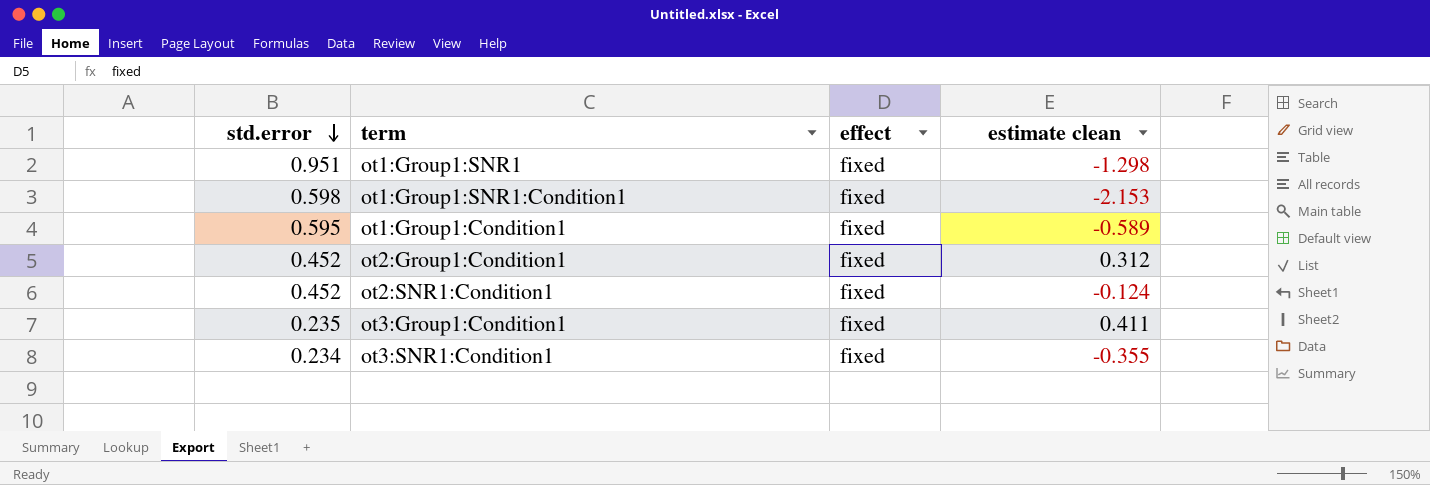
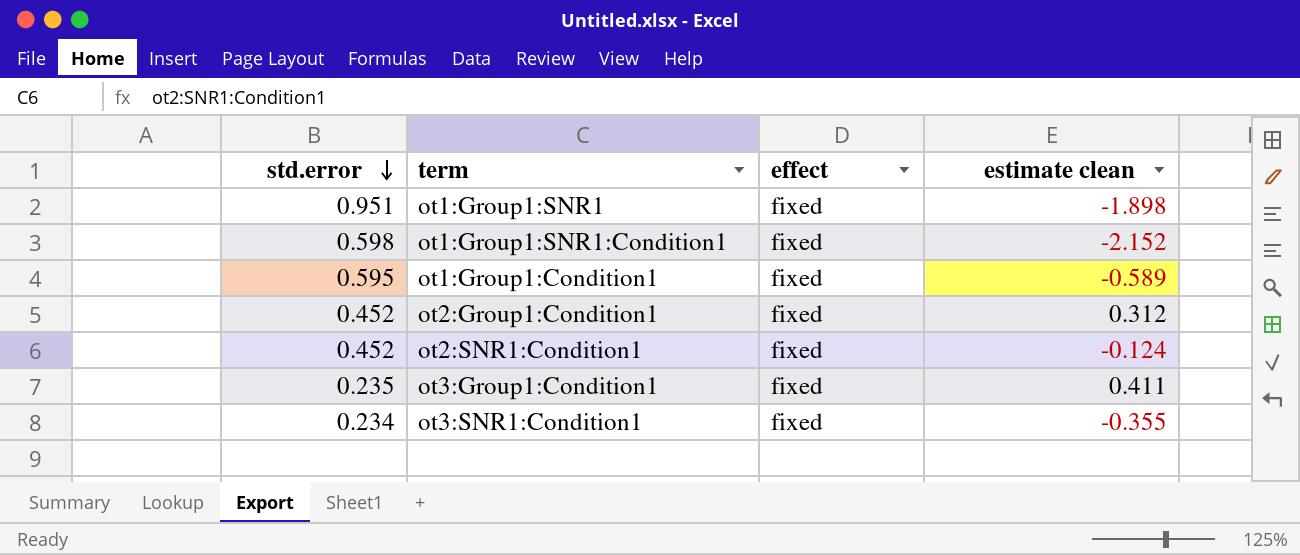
ot1:Group1:SNR1 | estimate clean: -1.298 -> -1.898
ot1:Group1:SNR1:Condition1 | estimate clean: -2.153 -> -2.152

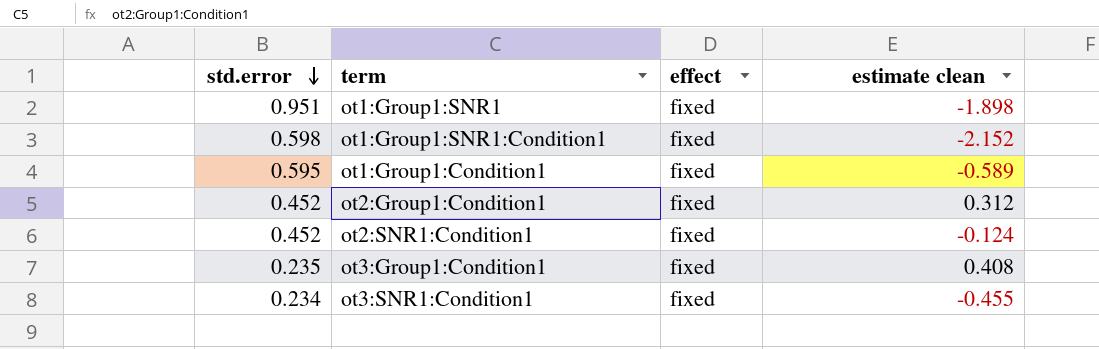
ot3:Group1:Condition1 | estimate clean: 0.411 -> 0.408
ot3:SNR1:Condition1 | estimate clean: -0.355 -> -0.455

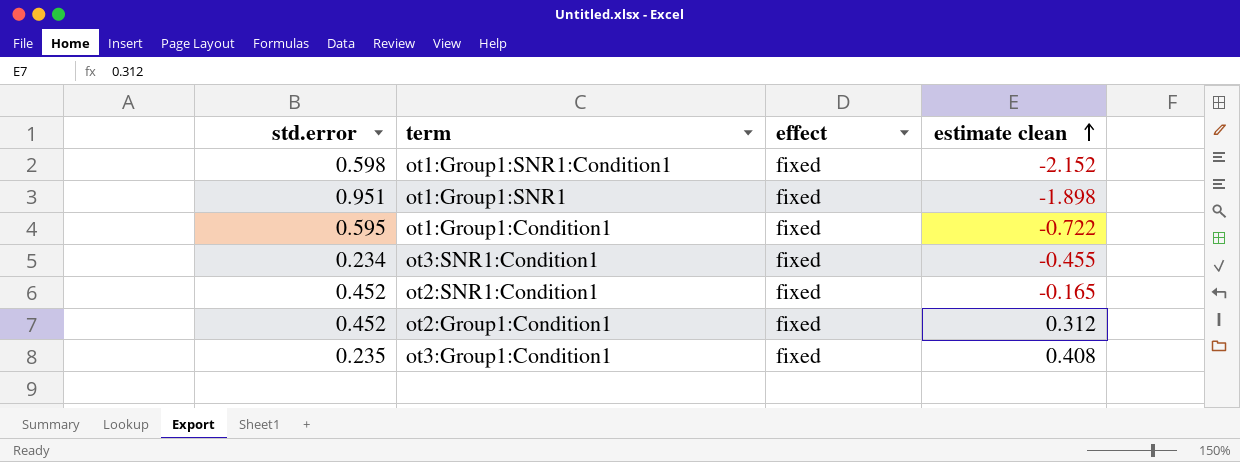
row order: std.error descending -> estimate clean ascending
ot1:Group1:Condition1 | estimate clean: -0.589 -> -0.722
ot2:SNR1:Condition1 | estimate clean: -0.124 -> -0.165

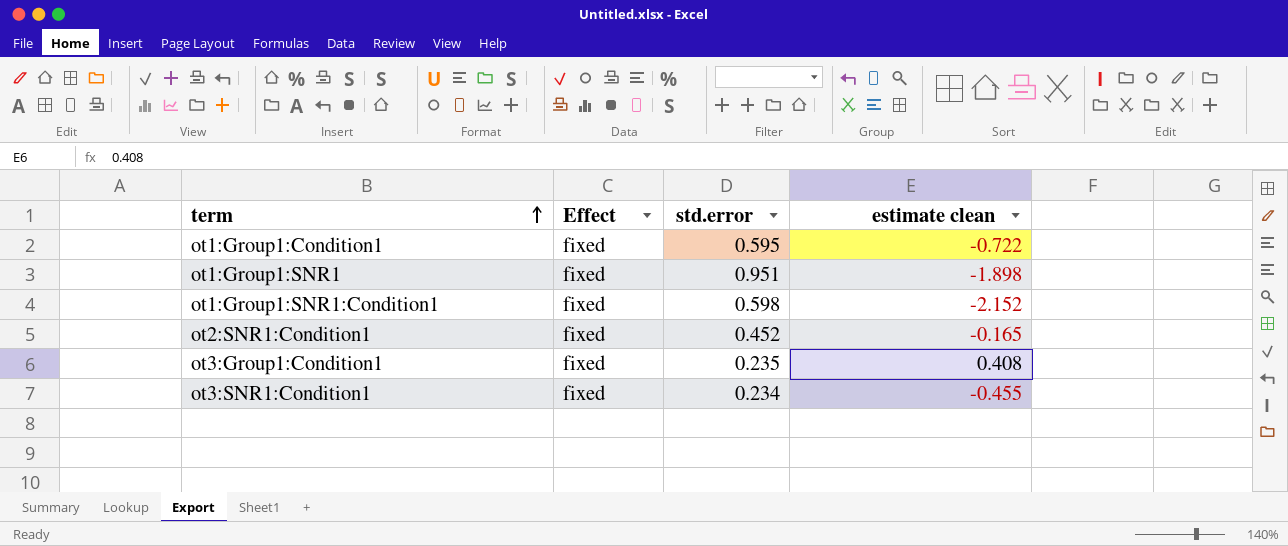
row order: estimate clean ascending -> term ascending
column name: effect -> Effect
column std.error | position: 1 -> 3
row ot2:Group1:Condition1: 0.452 | fixed | 0.312 -> none

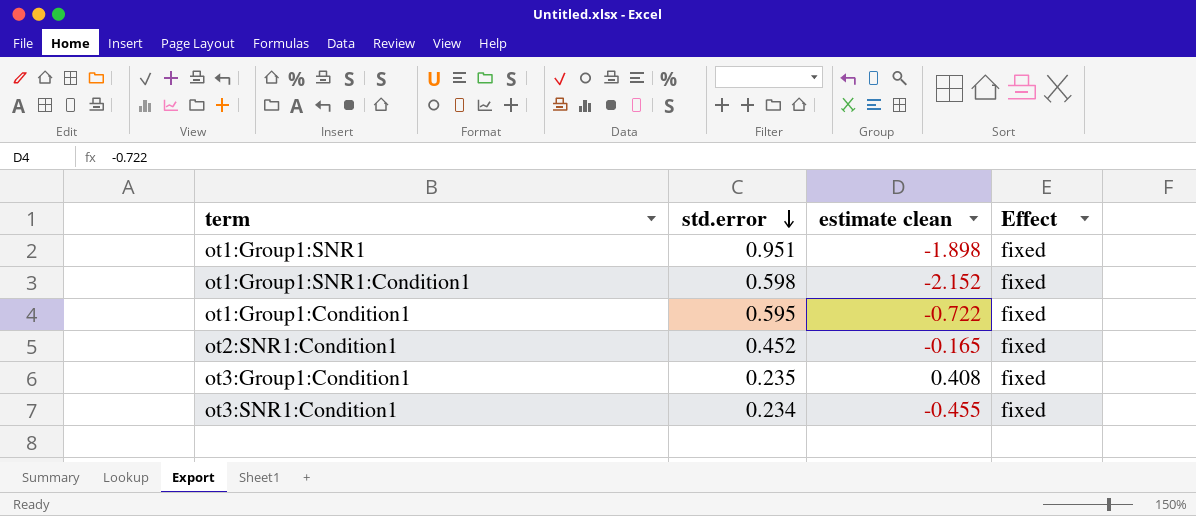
row order: term ascending -> std.error descending
column Effect | position: 2 -> 4

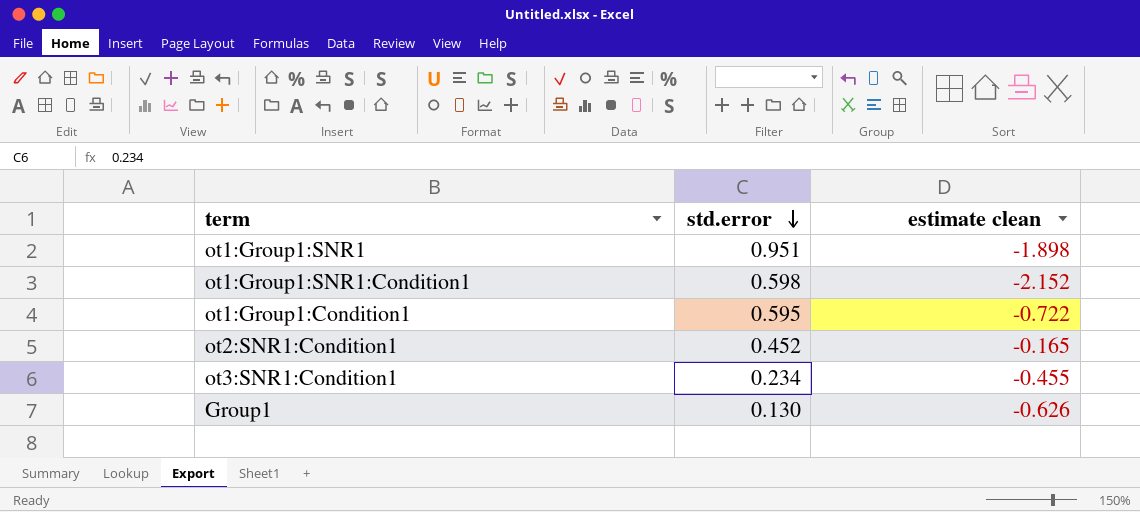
column Effect | position: 4 -> none
row ot3:Group1:Condition1: 0.235 | 0.408 | fixed -> none
row Group1: none -> 0.130 | -0.626

